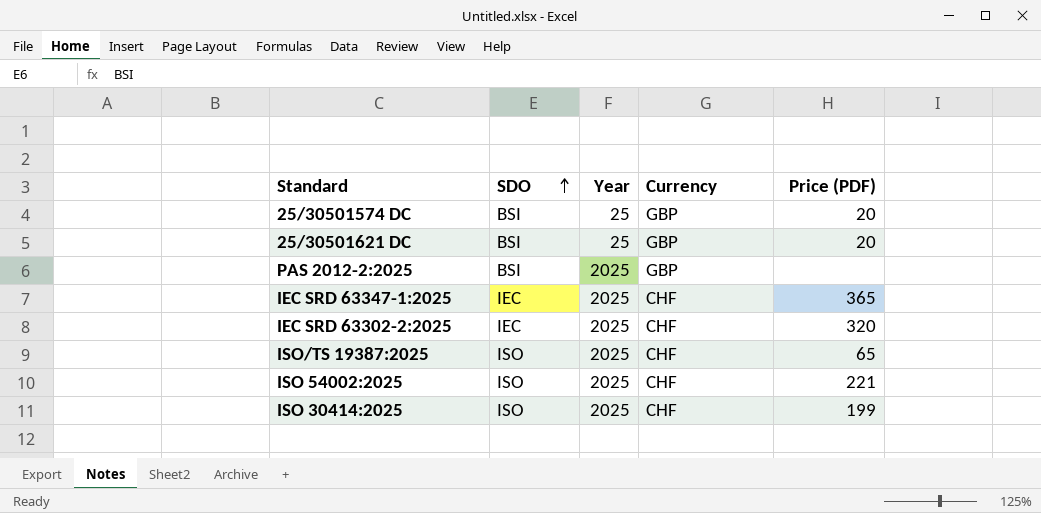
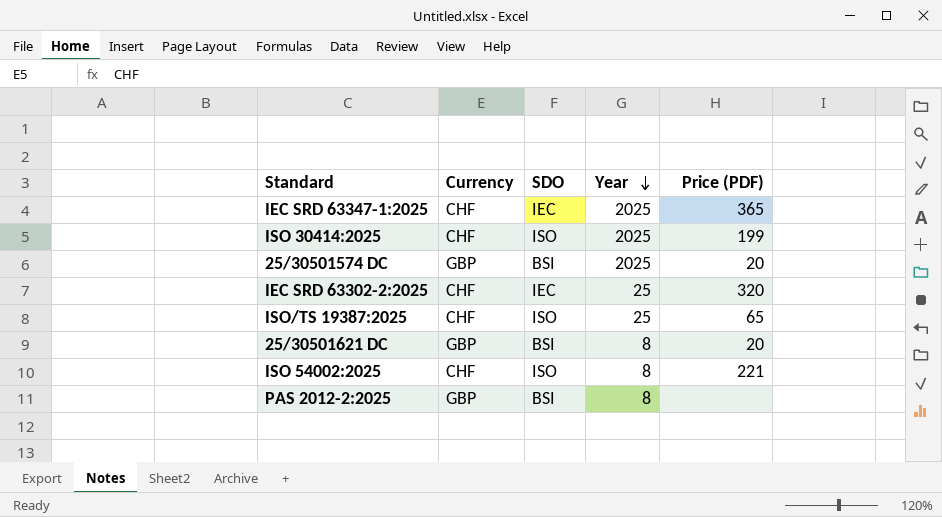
row order: SDO ascending -> Year descending
column Currency | position: 4 -> 2
25/30501574 DC | Year: 25 -> 2025
IEC SRD 63302-2:2025 | Year: 2025 -> 25
ISO/TS 19387:2025 | Year: 2025 -> 25
25/30501621 DC | Year: 25 -> 8
ISO 54002:2025 | Year: 2025 -> 8
PAS 2012-2:2025 | Year: 2025 -> 8

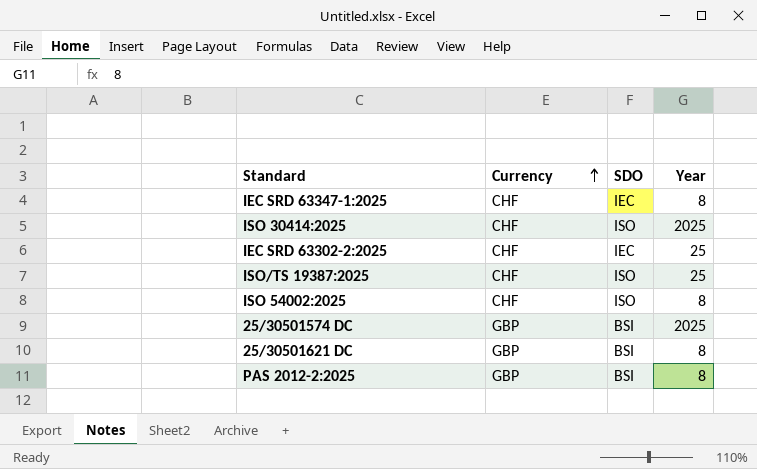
row order: Year descending -> Currency ascending
column Price (PDF) | position: 5 -> none
IEC SRD 63347-1:2025 | Year: 2025 -> 8

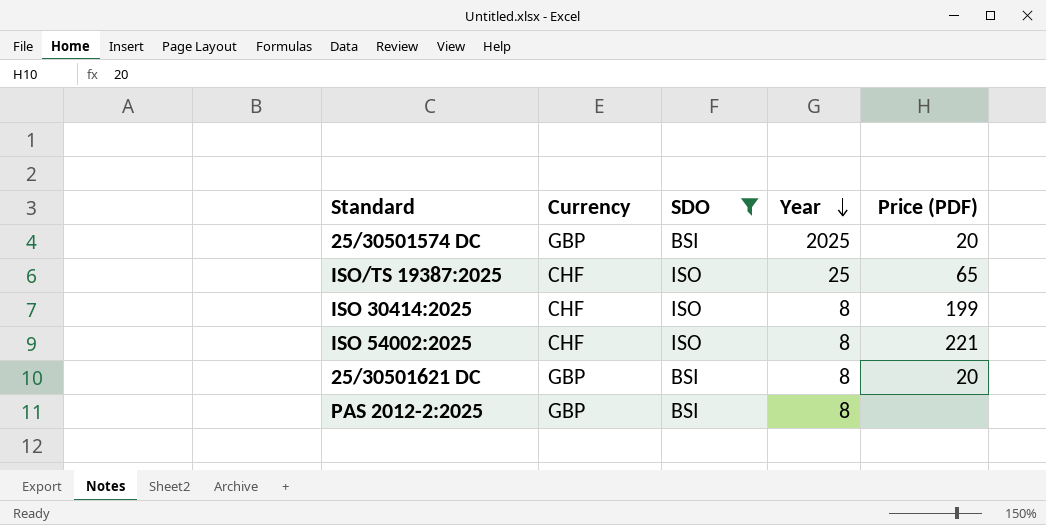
filter: none -> SDO != IEC
row order: Currency ascending -> Year descending
column Price (PDF) | position: none -> 5
ISO 30414:2025 | Year: 2025 -> 8

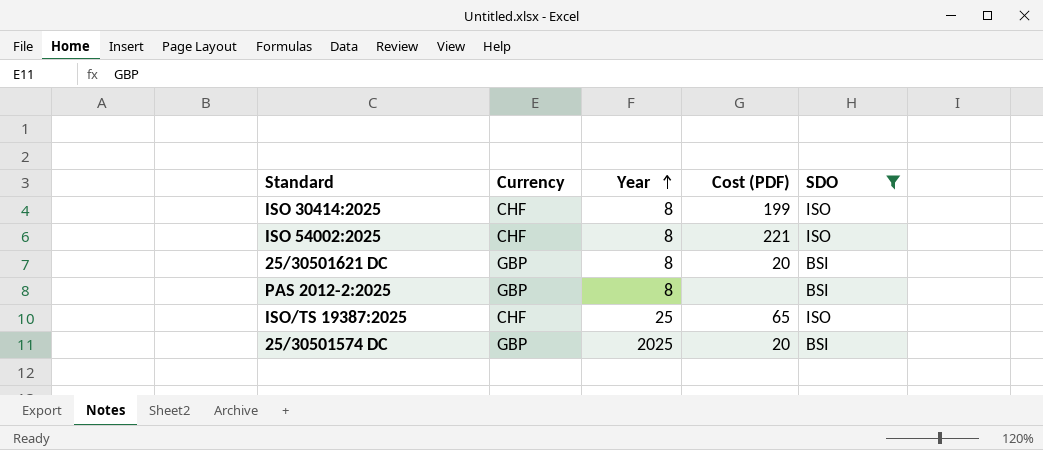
row order: Year descending -> Year ascending
column name: Price (PDF) -> Cost (PDF)
column SDO | position: 3 -> 5

